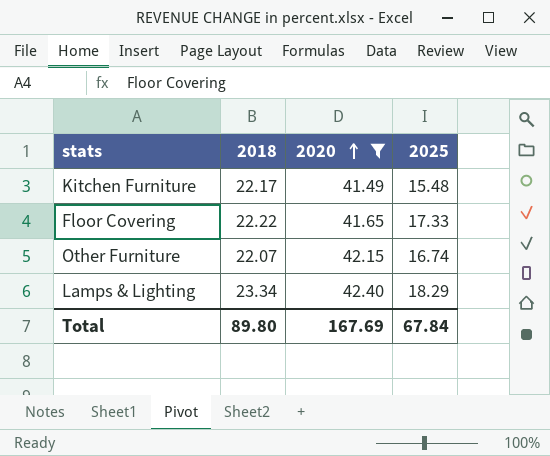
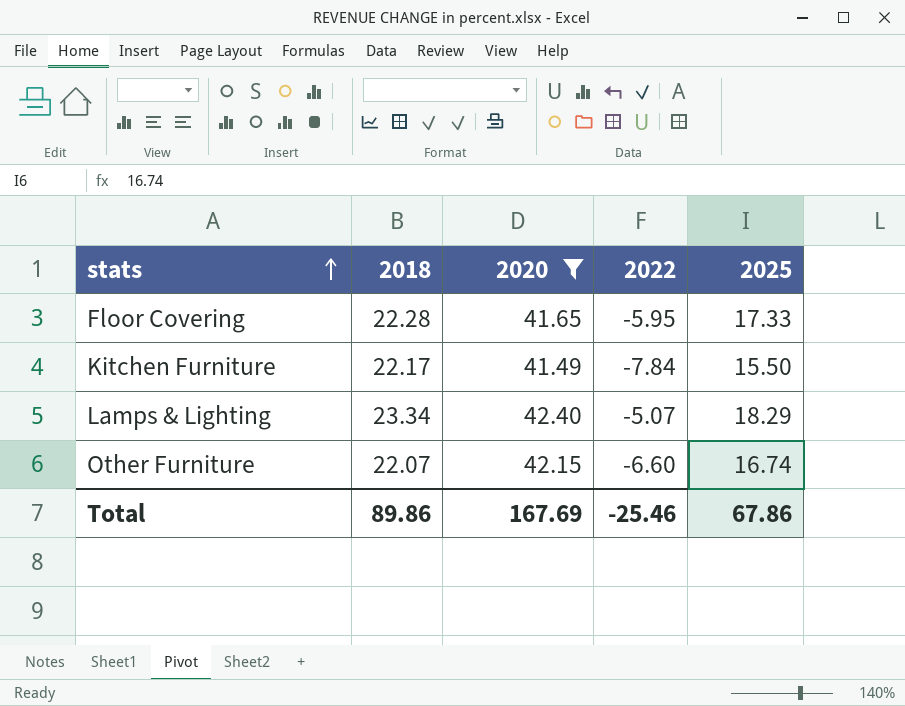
row order: 2020 ascending -> stats ascending
column 2022 | position: none -> 4
Floor Covering | 2018: 22.22 -> 22.28
Kitchen Furniture | 2025: 15.48 -> 15.50
Total | 2018: 89.80 -> 89.86
Total | 2025: 67.84 -> 67.86

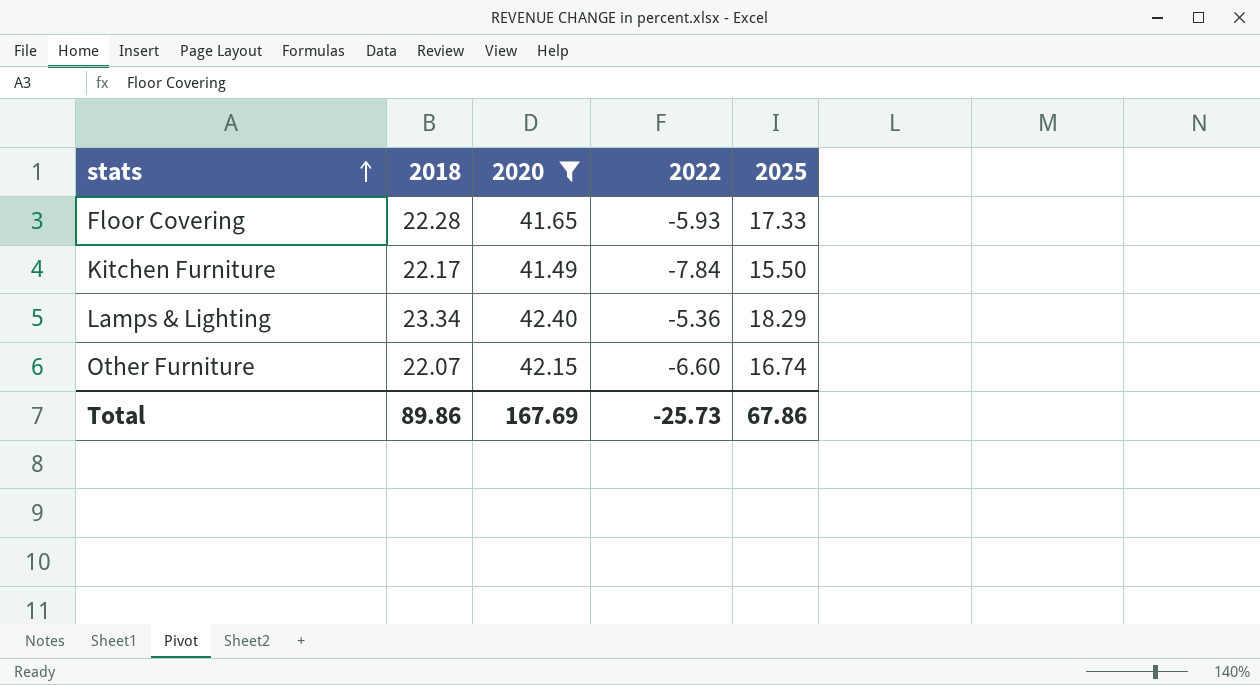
Floor Covering | 2022: -5.95 -> -5.93
Lamps & Lighting | 2022: -5.07 -> -5.36
Total | 2022: -25.46 -> -25.73

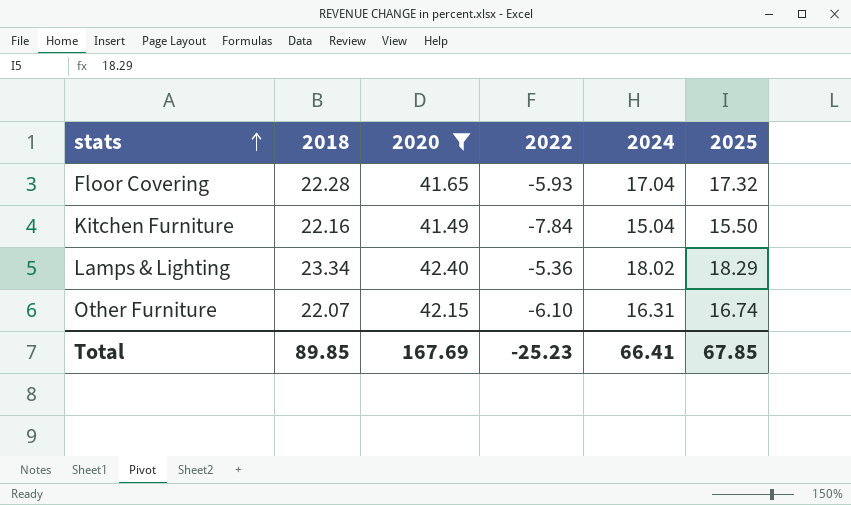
column 2024 | position: none -> 5
Floor Covering | 2025: 17.33 -> 17.32
Kitchen Furniture | 2018: 22.17 -> 22.16
Other Furniture | 2022: -6.60 -> -6.10
Total | 2018: 89.86 -> 89.85
Total | 2022: -25.73 -> -25.23
Total | 2025: 67.86 -> 67.85

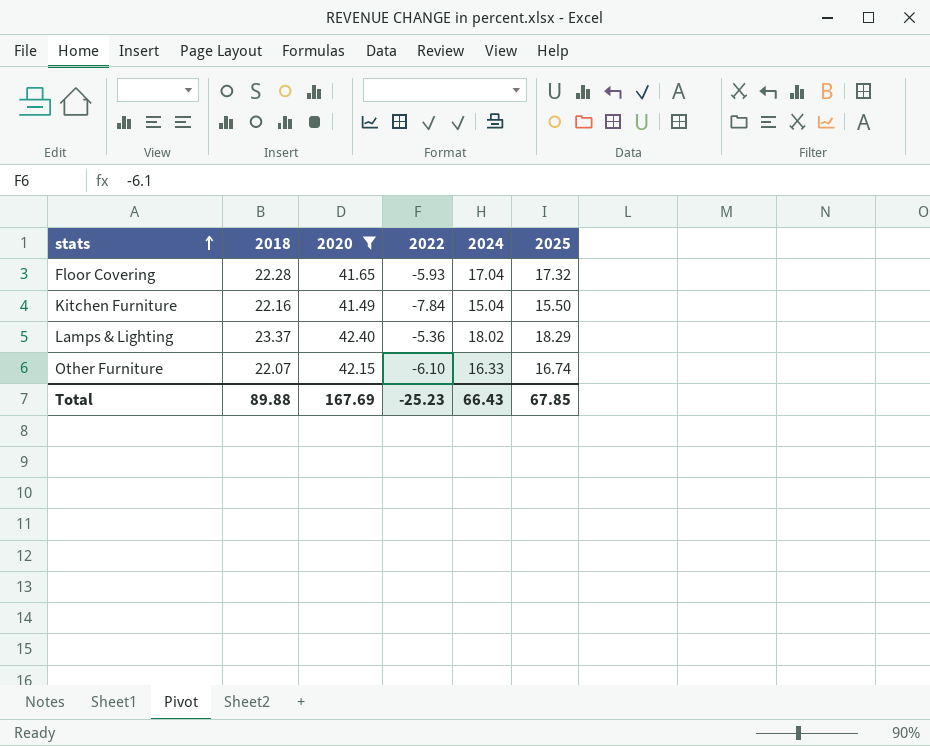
Lamps & Lighting | 2018: 23.34 -> 23.37
Other Furniture | 2024: 16.31 -> 16.33
Total | 2018: 89.85 -> 89.88
Total | 2024: 66.41 -> 66.43

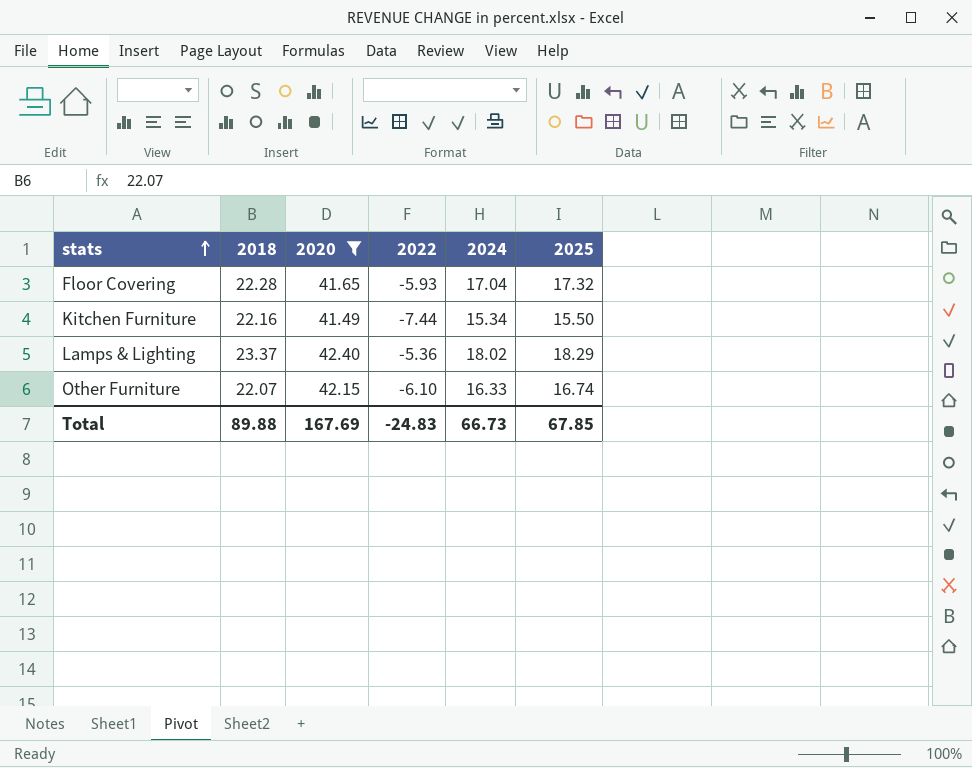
Kitchen Furniture | 2022: -7.84 -> -7.44
Kitchen Furniture | 2024: 15.04 -> 15.34
Total | 2022: -25.23 -> -24.83
Total | 2024: 66.43 -> 66.73

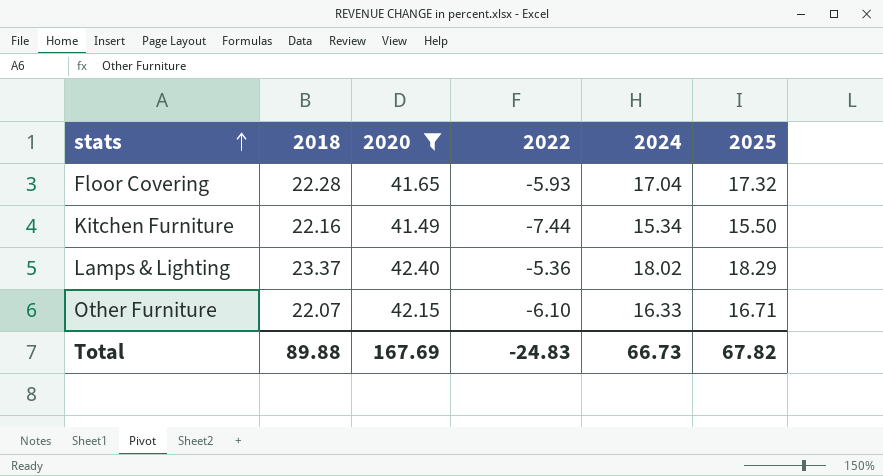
Other Furniture | 2025: 16.74 -> 16.71
Total | 2025: 67.85 -> 67.82

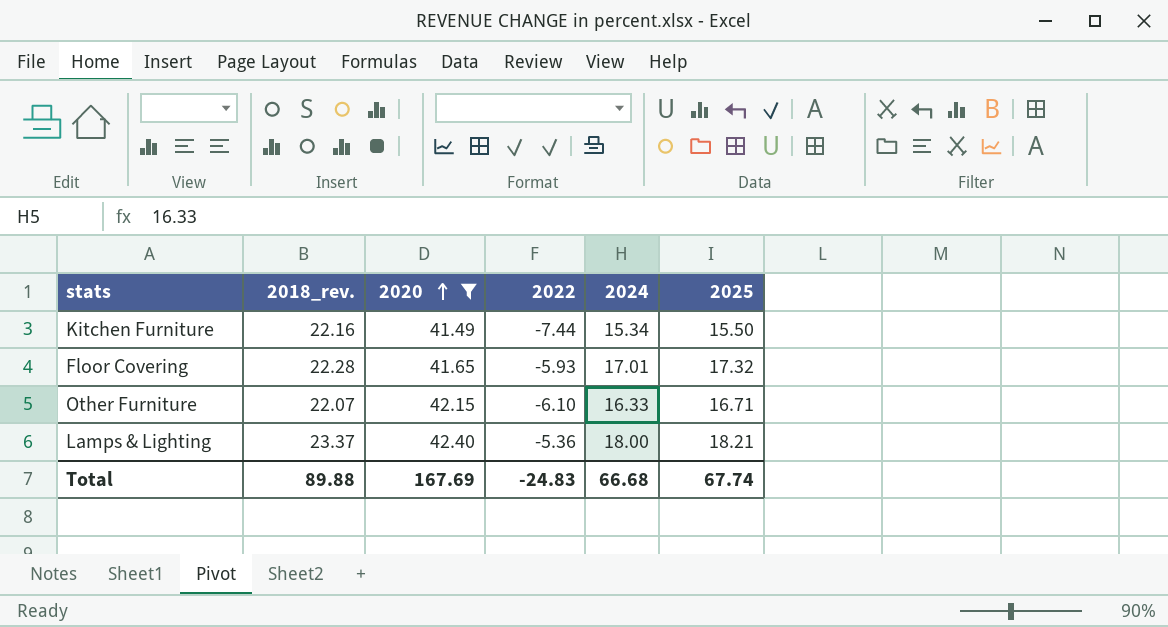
row order: stats ascending -> 2020 ascending
column name: 2018 -> 2018_rev.
Floor Covering | 2024: 17.04 -> 17.01
Lamps & Lighting | 2024: 18.02 -> 18.00
Lamps & Lighting | 2025: 18.29 -> 18.21
Total | 2024: 66.73 -> 66.68
Total | 2025: 67.82 -> 67.74

